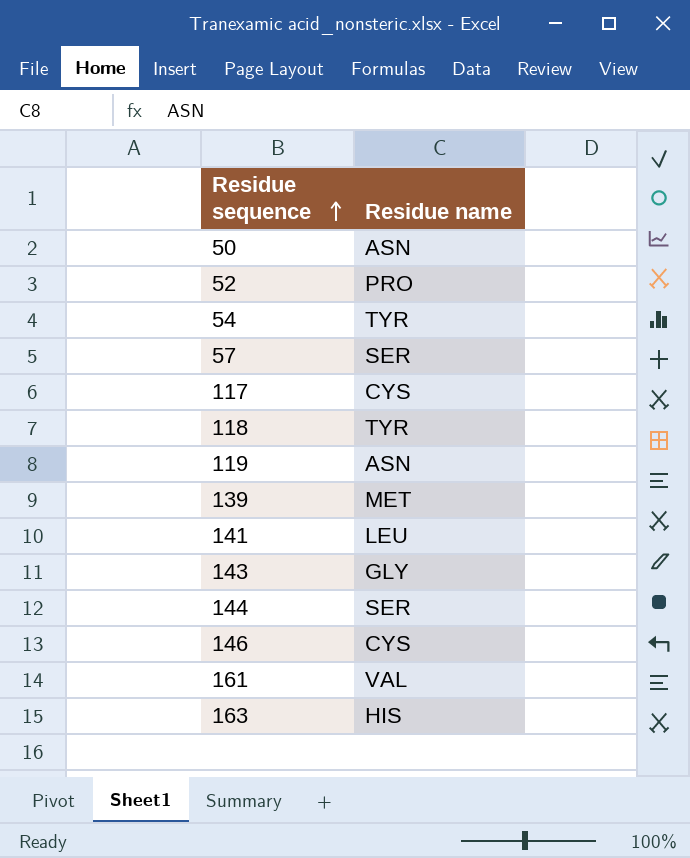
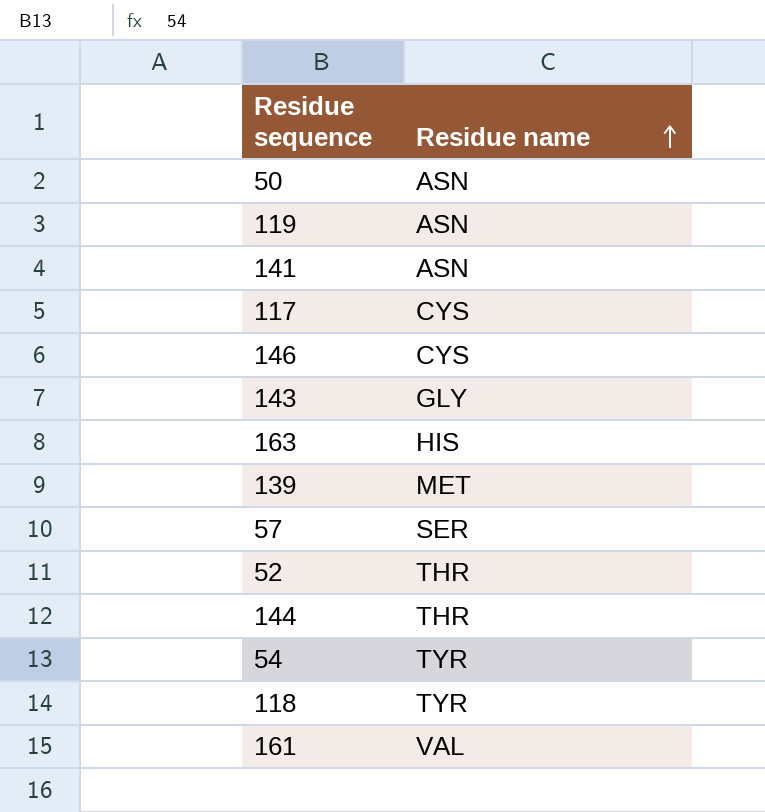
row order: Residue sequence ascending -> Residue name ascending
141 | Residue name: LEU -> ASN
52 | Residue name: PRO -> THR
144 | Residue name: SER -> THR

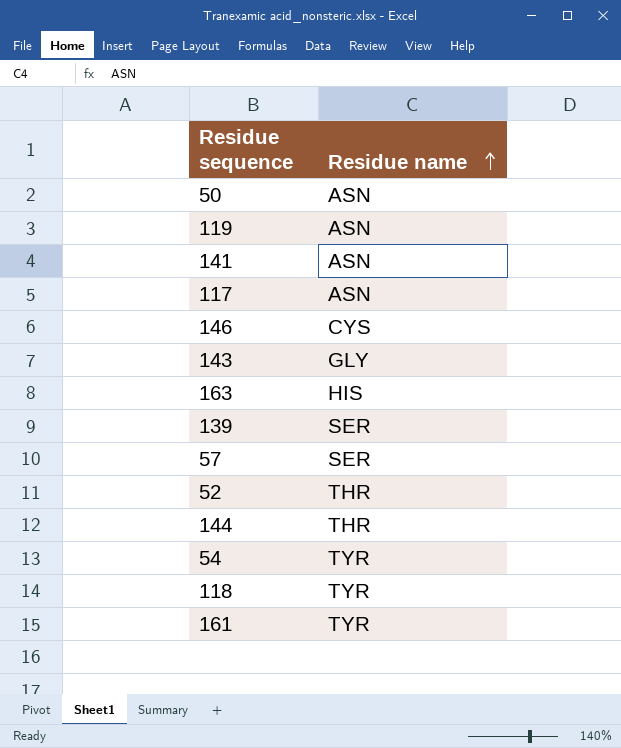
117 | Residue name: CYS -> ASN
139 | Residue name: MET -> SER
161 | Residue name: VAL -> TYR

